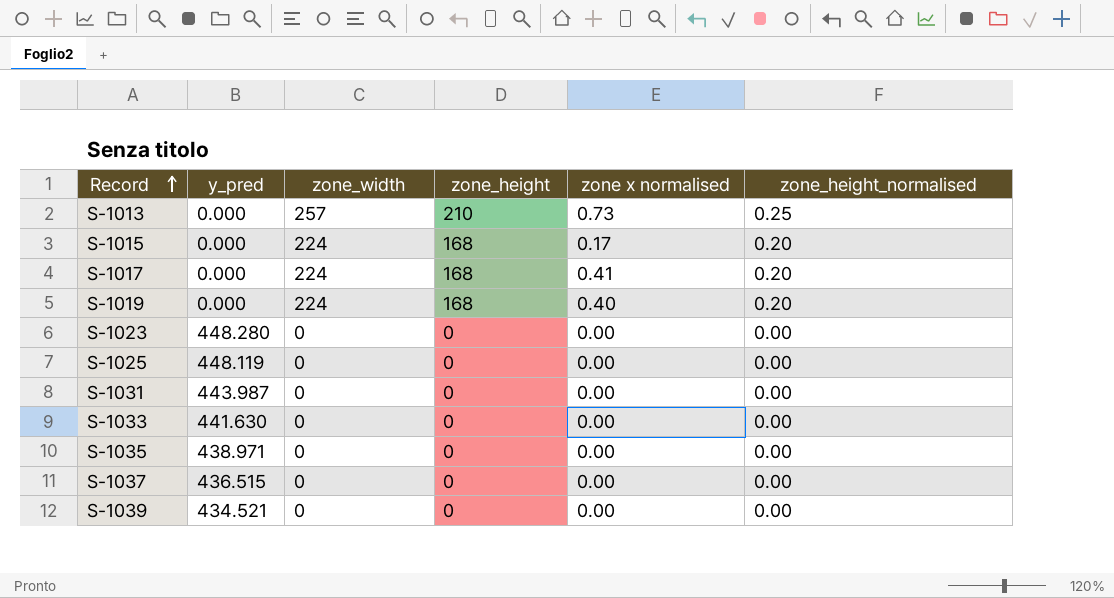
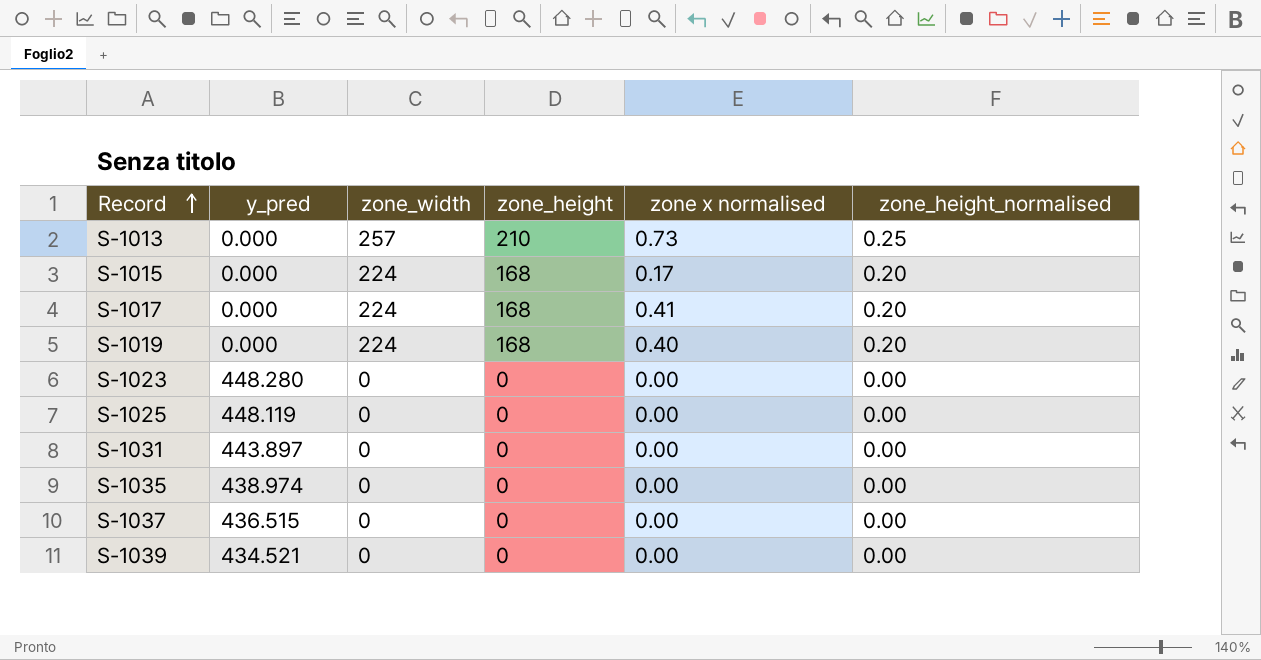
row S-1033: 441.630 | 0 | 0 | 0.00 | 0.00 -> none
S-1031 | y_pred: 443.987 -> 443.897
S-1035 | y_pred: 438.971 -> 438.974

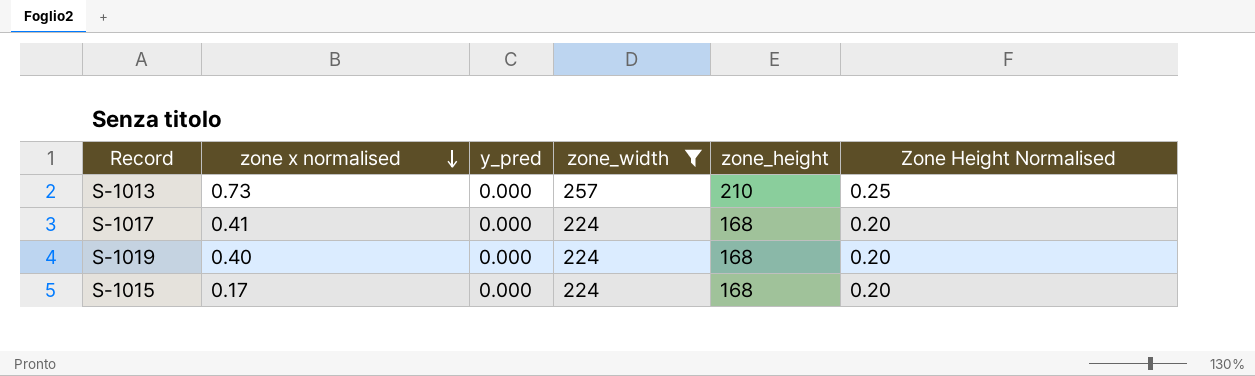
filter: none -> zone_width != 0
row order: Record ascending -> zone x normalised descending
column zone x normalised | position: 5 -> 2
column name: zone_height_normalised -> Zone Height Normalised

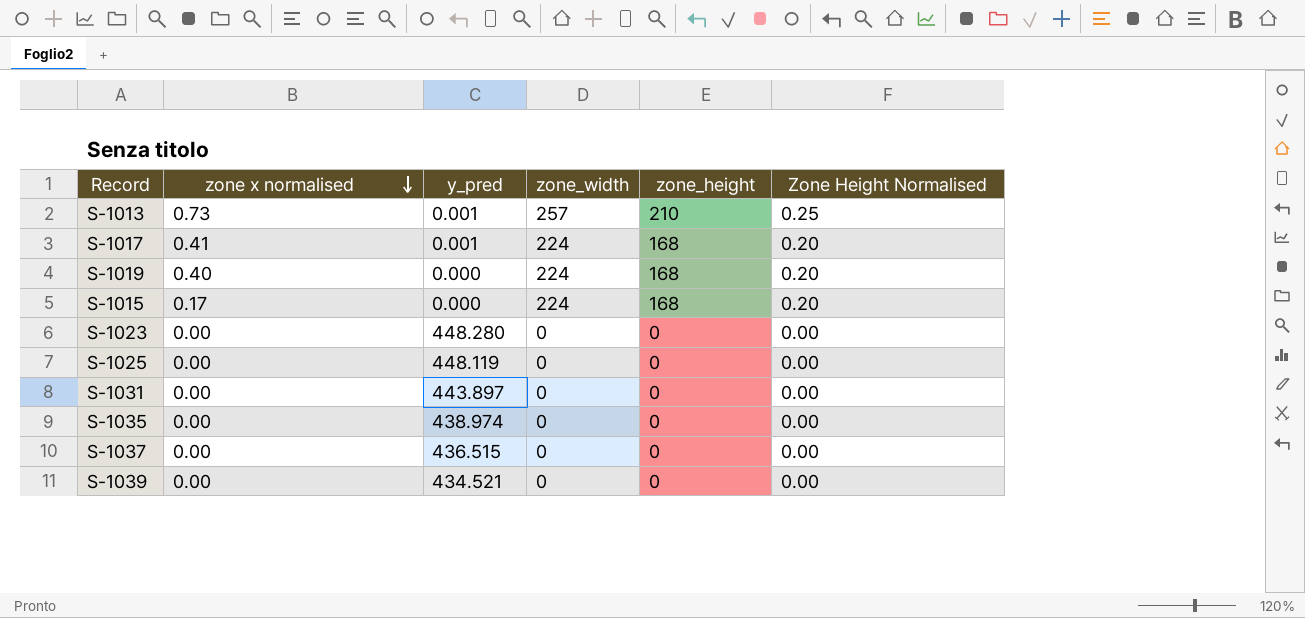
filter: zone_width != 0 -> none
S-1013 | y_pred: 0.000 -> 0.001
S-1017 | y_pred: 0.000 -> 0.001

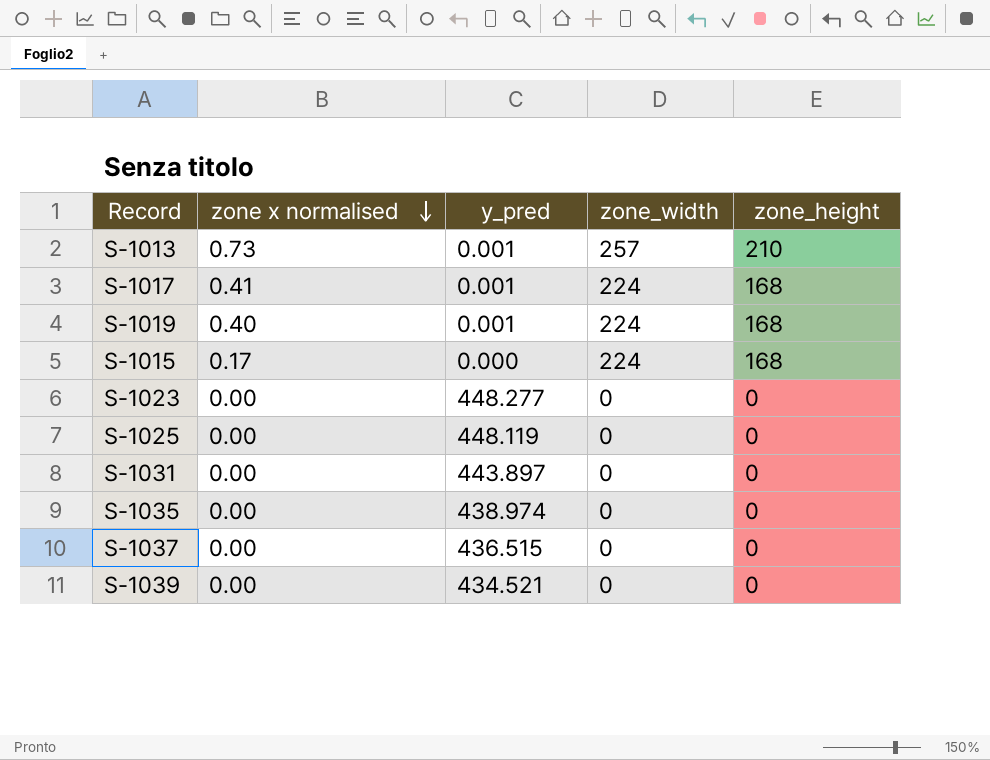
column Zone Height Normalised | position: 6 -> none
S-1019 | y_pred: 0.000 -> 0.001
S-1023 | y_pred: 448.280 -> 448.277

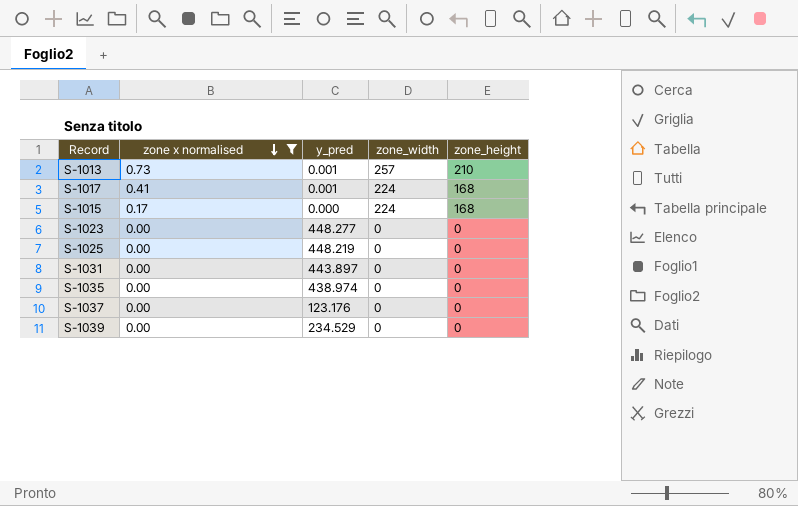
filter: none -> zone x normalised != 0.40
S-1025 | y_pred: 448.119 -> 448.219
S-1037 | y_pred: 436.515 -> 123.176
S-1039 | y_pred: 434.521 -> 234.529

